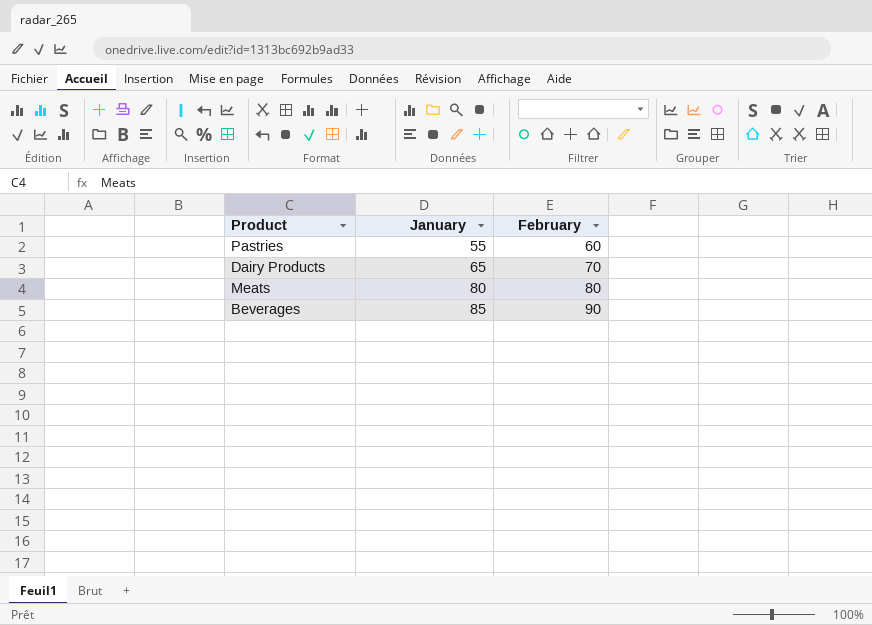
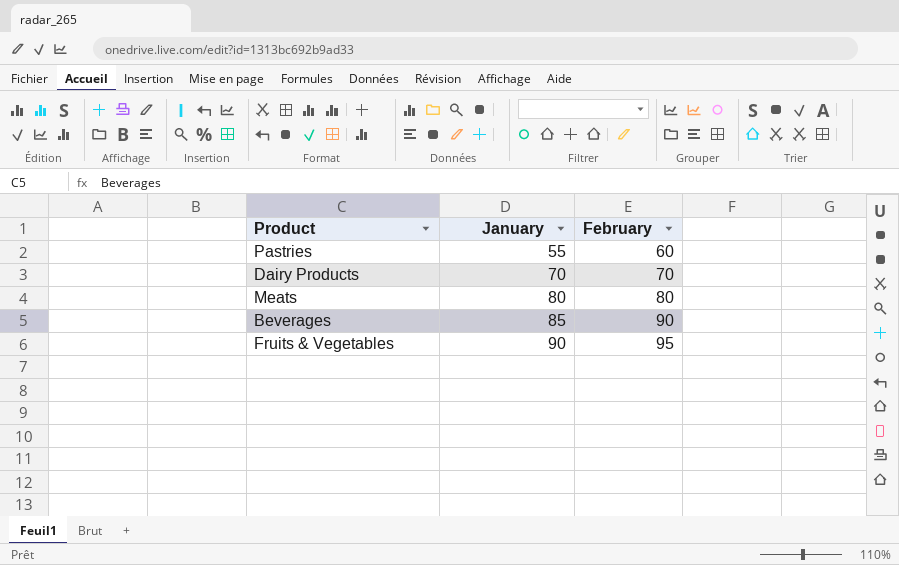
Dairy Products | January: 65 -> 70
row Fruits & Vegetables: none -> 90 | 95

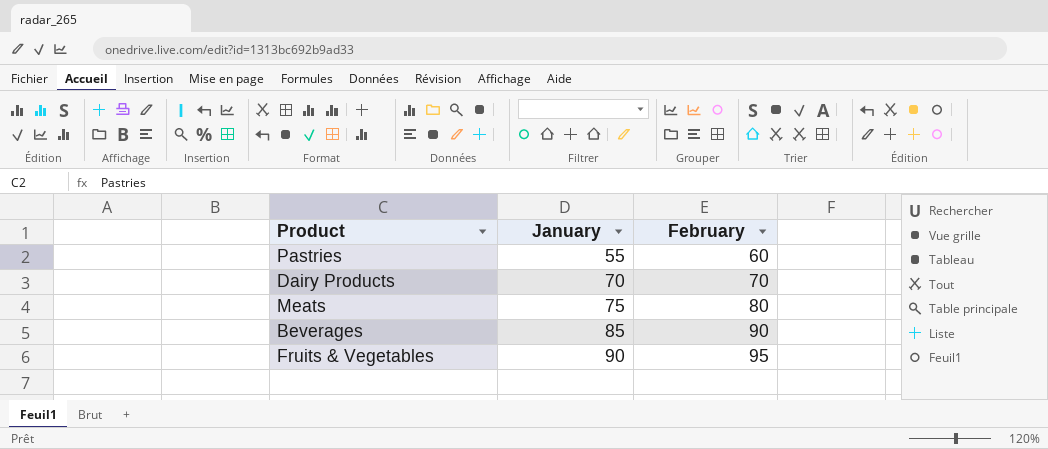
Meats | January: 80 -> 75

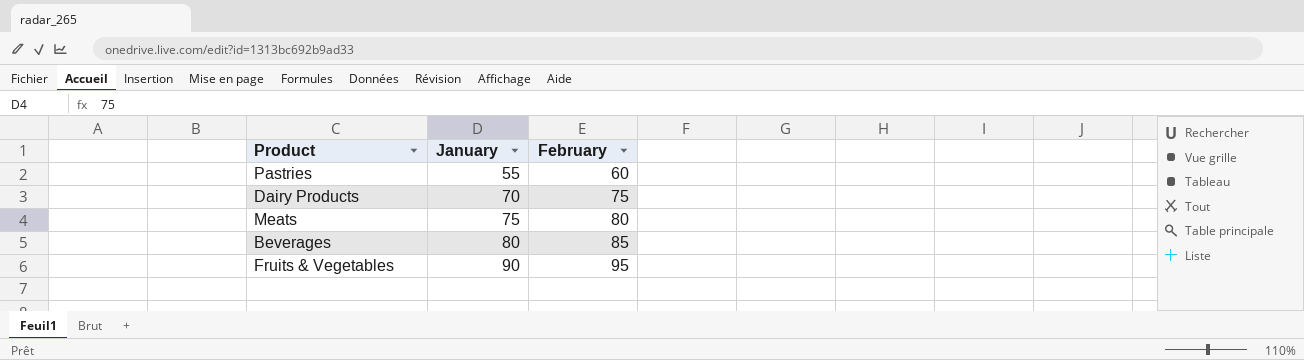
Dairy Products | February: 70 -> 75
Beverages | January: 85 -> 80
Beverages | February: 90 -> 85

